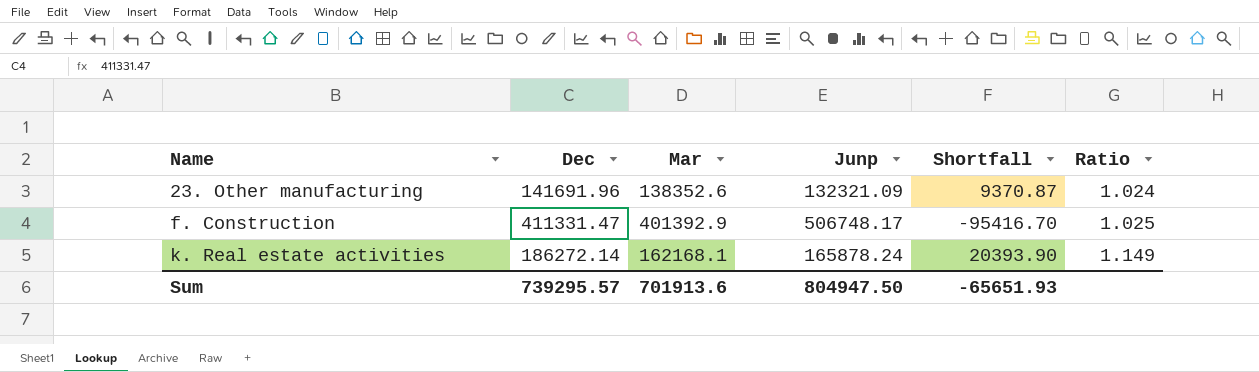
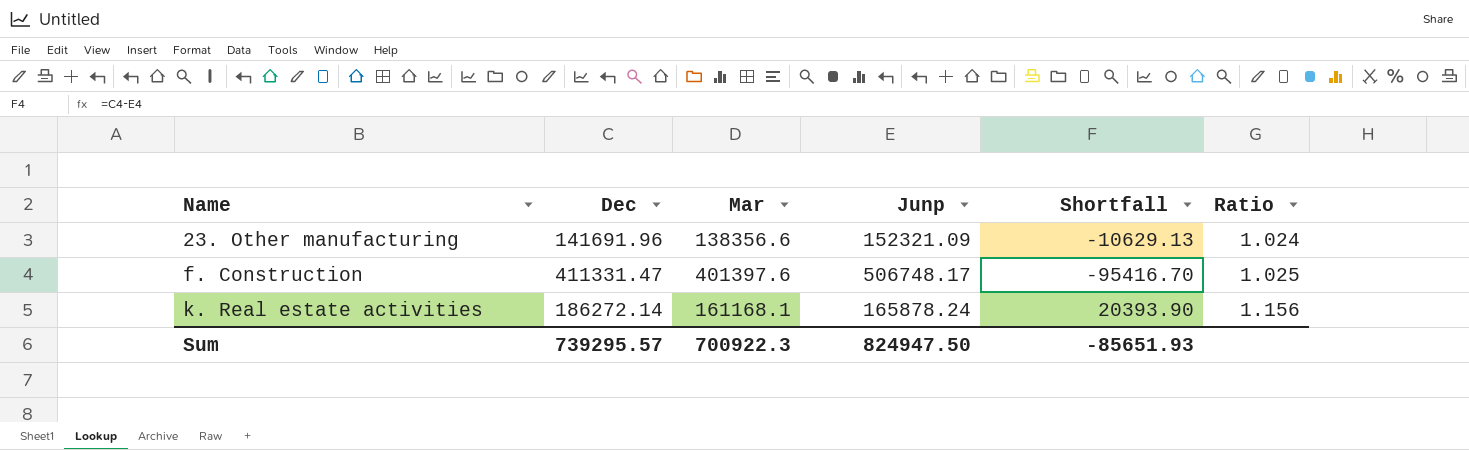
23. Other manufacturing | Mar: 138352.6 -> 138356.6
23. Other manufacturing | Junp: 132321.09 -> 152321.09
23. Other manufacturing | Shortfall: 9370.87 -> -10629.13
f. Construction | Mar: 401392.9 -> 401397.6
k. Real estate activities | Mar: 162168.1 -> 161168.1
k. Real estate activities | Ratio: 1.149 -> 1.156
Sum | Mar: 701913.6 -> 700922.3
Sum | Junp: 804947.50 -> 824947.50
Sum | Shortfall: -65651.93 -> -85651.93

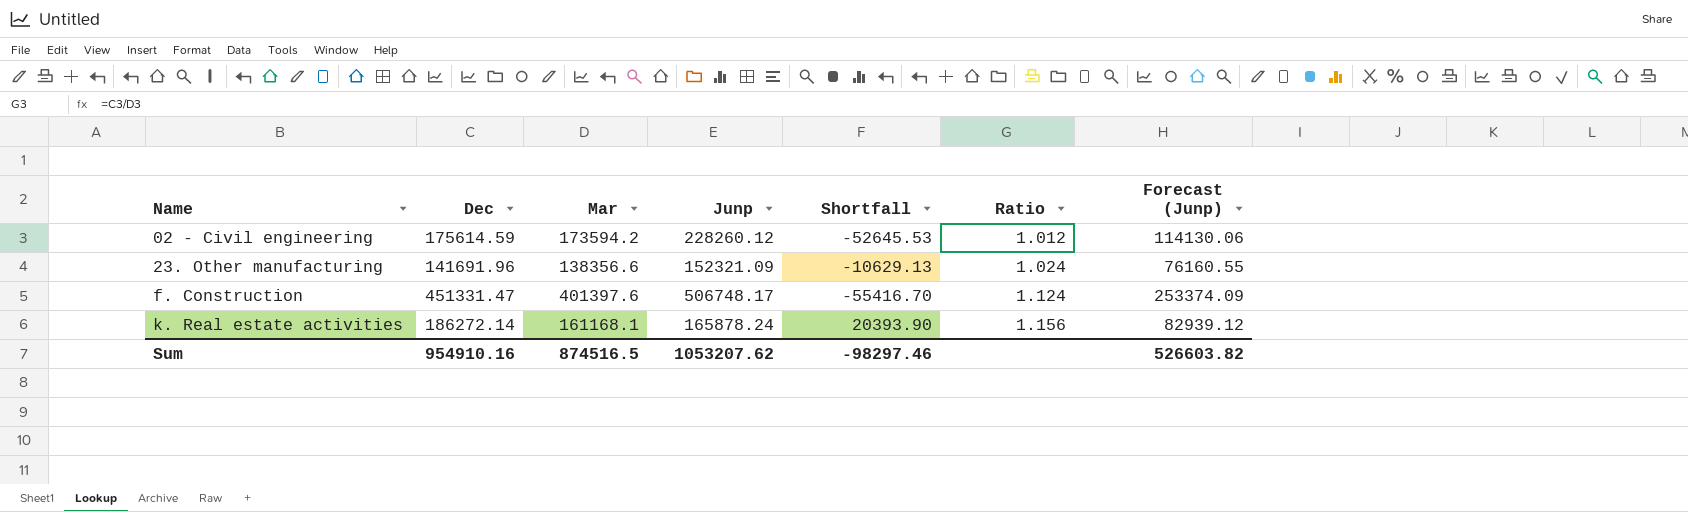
column Forecast (Junp) | formula: none -> [Junp] * 0.5
row 02 - Civil engineering: none -> 175614.59 | 173594.2 | 228260.12 | -52645.53 | 1.012 | 114130.06
f. Construction | Dec: 411331.47 -> 451331.47
f. Construction | Shortfall: -95416.70 -> -55416.70
f. Construction | Ratio: 1.025 -> 1.124
Sum | Dec: 739295.57 -> 954910.16
Sum | Mar: 700922.3 -> 874516.5
Sum | Junp: 824947.50 -> 1053207.62
Sum | Shortfall: -85651.93 -> -98297.46

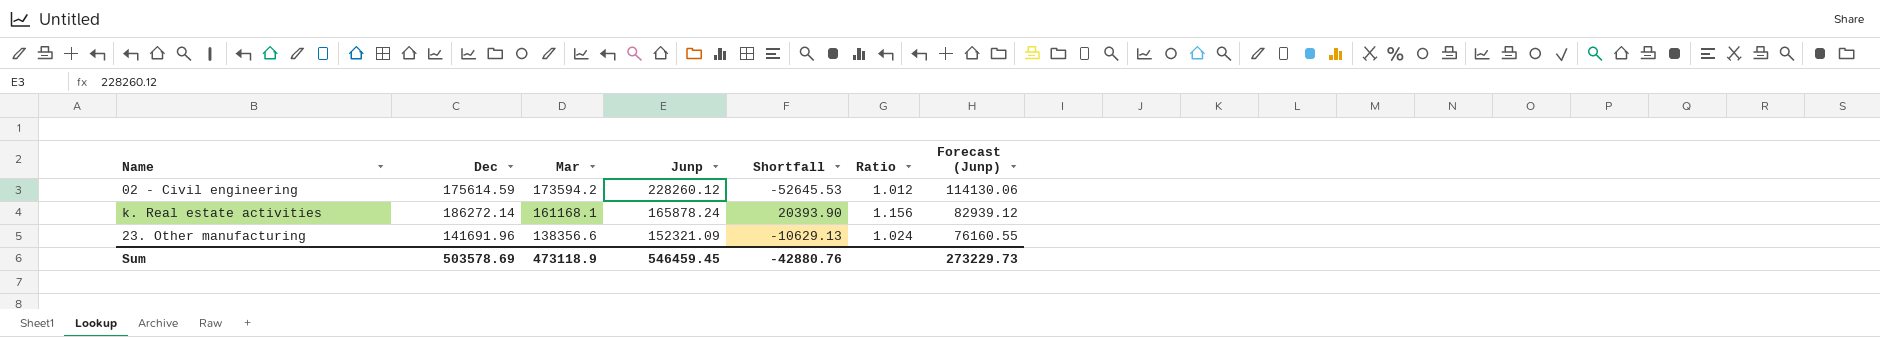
row order: Name ascending -> Mar descending
row f. Construction: 451331.47 | 401397.6 | 506748.17 | -55416.70 | 1.124 | 253374.09 -> none
Sum | Dec: 954910.16 -> 503578.69
Sum | Mar: 874516.5 -> 473118.9
Sum | Junp: 1053207.62 -> 546459.45
Sum | Shortfall: -98297.46 -> -42880.76
Sum | Forecast (Junp): 526603.82 -> 273229.73

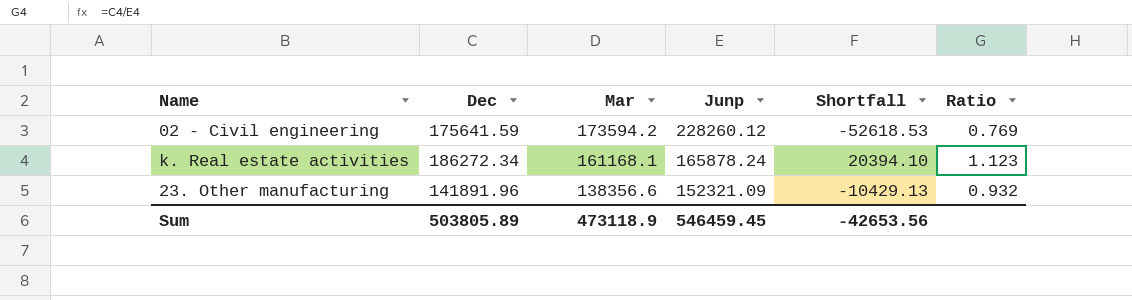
column Forecast (Junp) | formula: [Junp] * 0.5 -> none
column Ratio | formula: [Dec] / [Mar] -> [Dec] / [Junp]
02 - Civil engineering | Dec: 175614.59 -> 175641.59
02 - Civil engineering | Shortfall: -52645.53 -> -52618.53
k. Real estate activities | Dec: 186272.14 -> 186272.34
k. Real estate activities | Shortfall: 20393.90 -> 20394.10
23. Other manufacturing | Dec: 141691.96 -> 141891.96
23. Other manufacturing | Shortfall: -10629.13 -> -10429.13
Sum | Dec: 503578.69 -> 503805.89
Sum | Shortfall: -42880.76 -> -42653.56

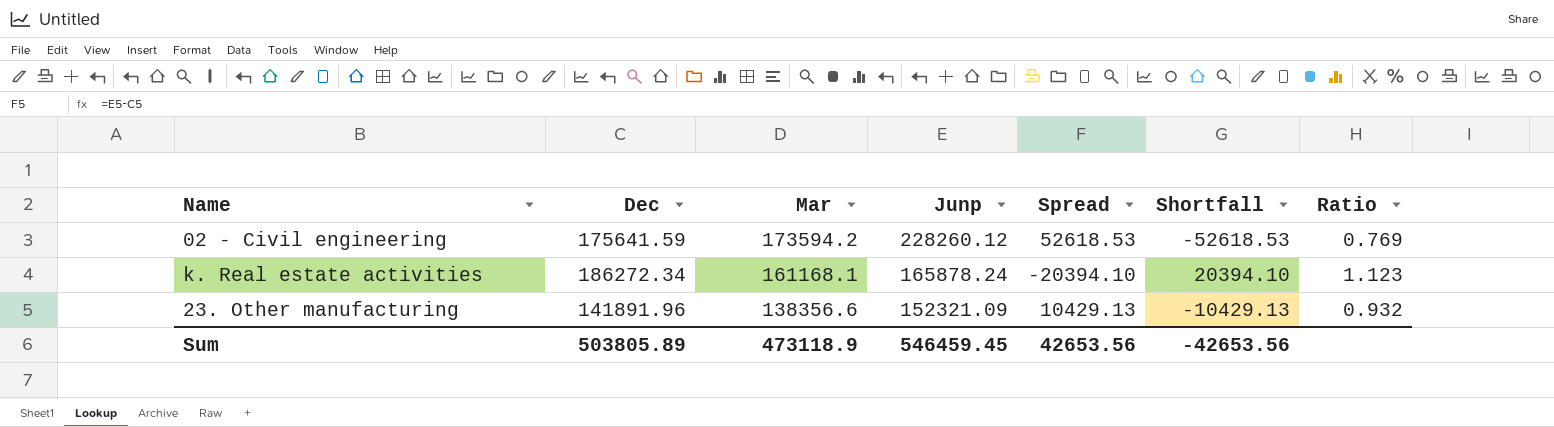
column Spread | formula: none -> [Junp] - [Dec]

